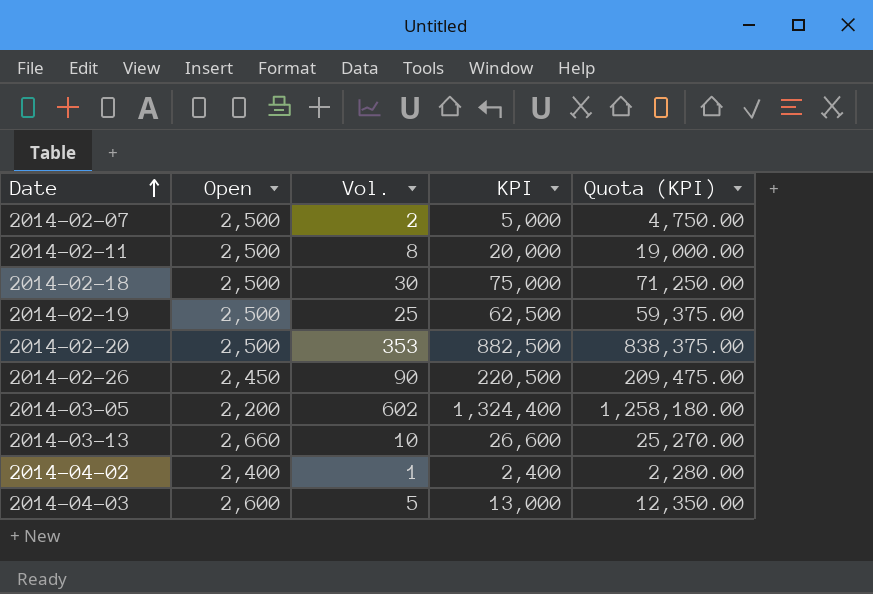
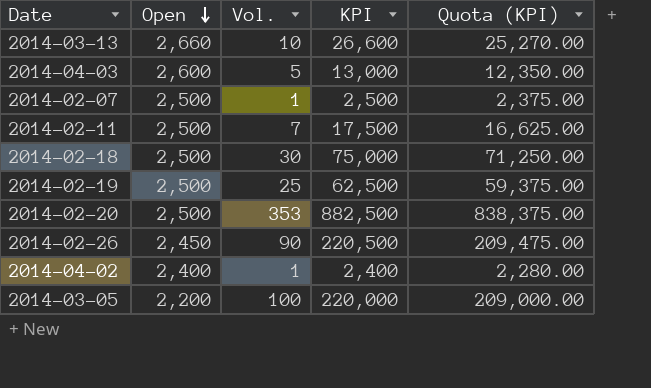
row order: Date ascending -> Open descending
2014-02-07 | Vol.: 2 -> 1
2014-02-07 | KPI: 5,000 -> 2,500
2014-02-07 | Quota (KPI): 4,750.00 -> 2,375.00
2014-02-11 | Vol.: 8 -> 7
2014-02-11 | KPI: 20,000 -> 17,500
2014-02-11 | Quota (KPI): 19,000.00 -> 16,625.00
2014-03-05 | Vol.: 602 -> 100
2014-03-05 | KPI: 1,324,400 -> 220,000
2014-03-05 | Quota (KPI): 1,258,180.00 -> 209,000.00

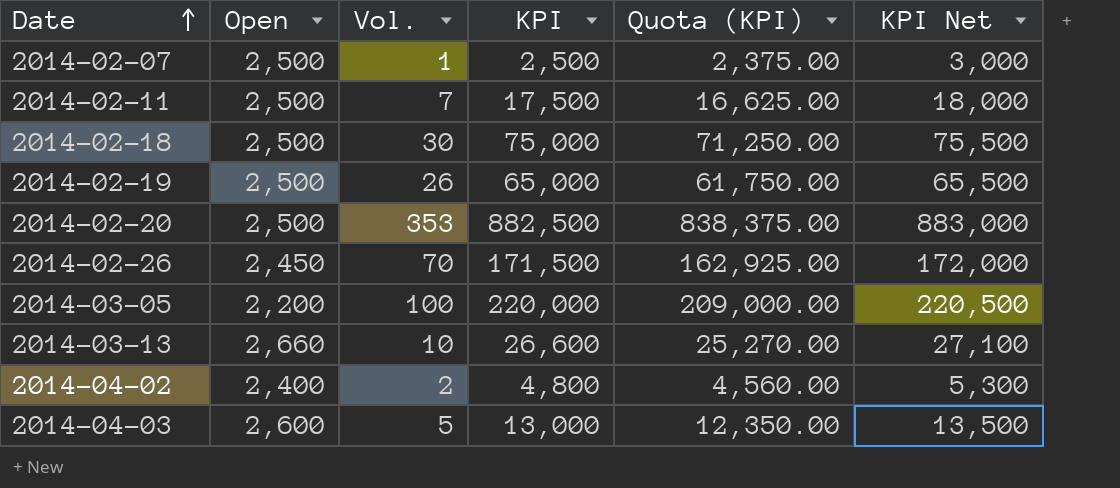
row order: Open descending -> Date ascending
column KPI Net | formula: none -> [KPI] + 500
2014-02-19 | Vol.: 25 -> 26
2014-02-19 | KPI: 62,500 -> 65,000
2014-02-19 | Quota (KPI): 59,375.00 -> 61,750.00
2014-02-26 | Vol.: 90 -> 70
2014-02-26 | KPI: 220,500 -> 171,500
2014-02-26 | Quota (KPI): 209,475.00 -> 162,925.00
2014-04-02 | Vol.: 1 -> 2
2014-04-02 | KPI: 2,400 -> 4,800
2014-04-02 | Quota (KPI): 2,280.00 -> 4,560.00

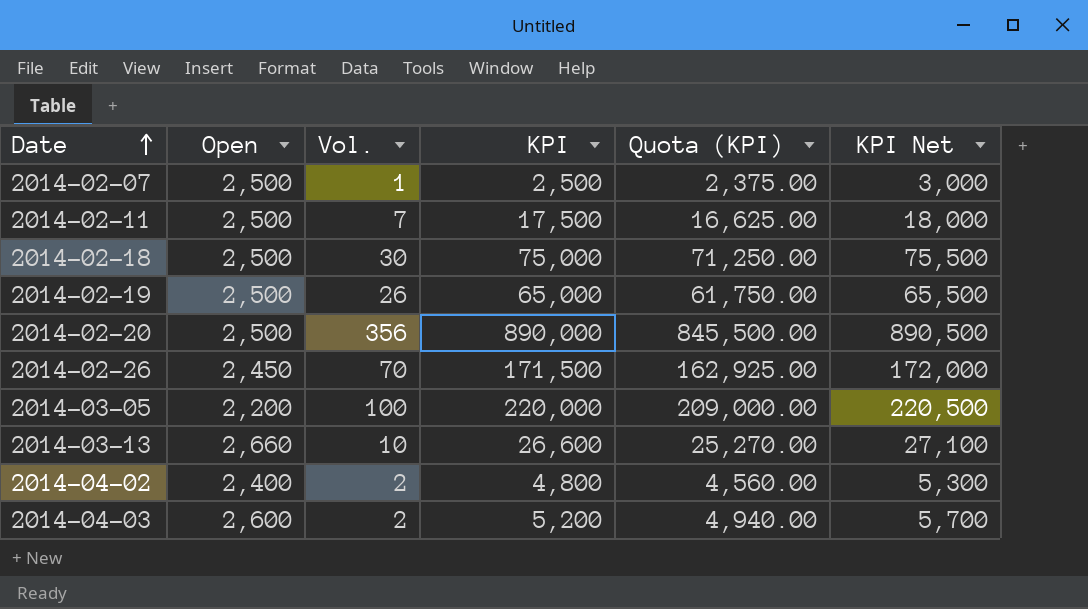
2014-02-20 | Vol.: 353 -> 356
2014-02-20 | KPI: 882,500 -> 890,000
2014-02-20 | Quota (KPI): 838,375.00 -> 845,500.00
2014-02-20 | KPI Net: 883,000 -> 890,500
2014-04-03 | Vol.: 5 -> 2
2014-04-03 | KPI: 13,000 -> 5,200
2014-04-03 | Quota (KPI): 12,350.00 -> 4,940.00
2014-04-03 | KPI Net: 13,500 -> 5,700

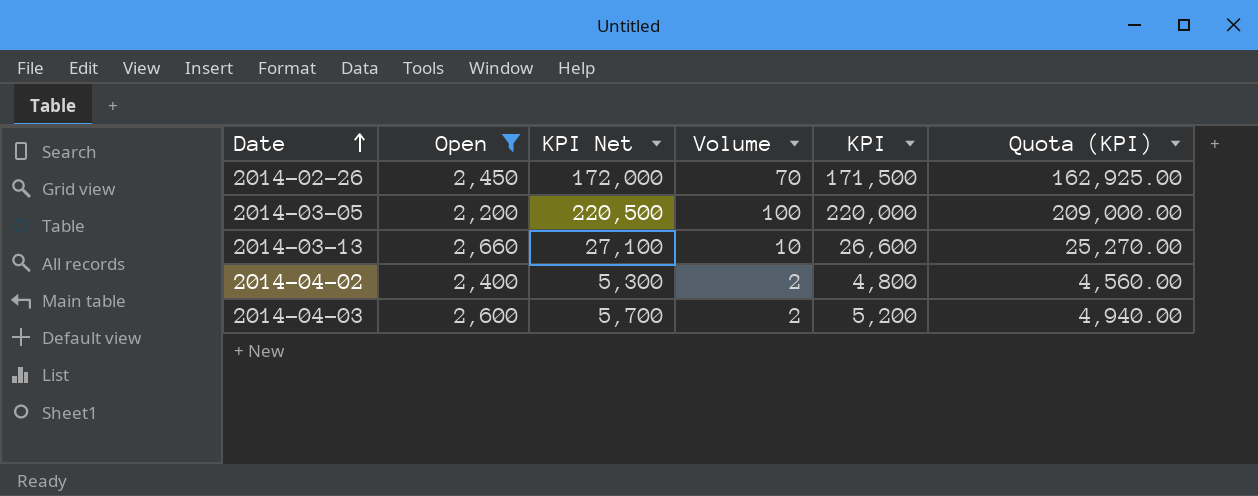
filter: none -> Open != 2,500
column KPI Net | position: 6 -> 3
column name: Vol. -> Volume

